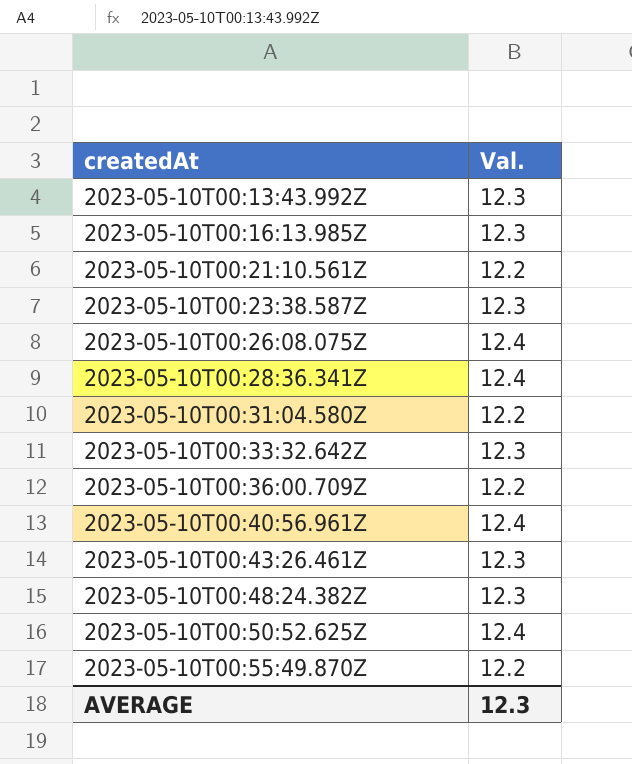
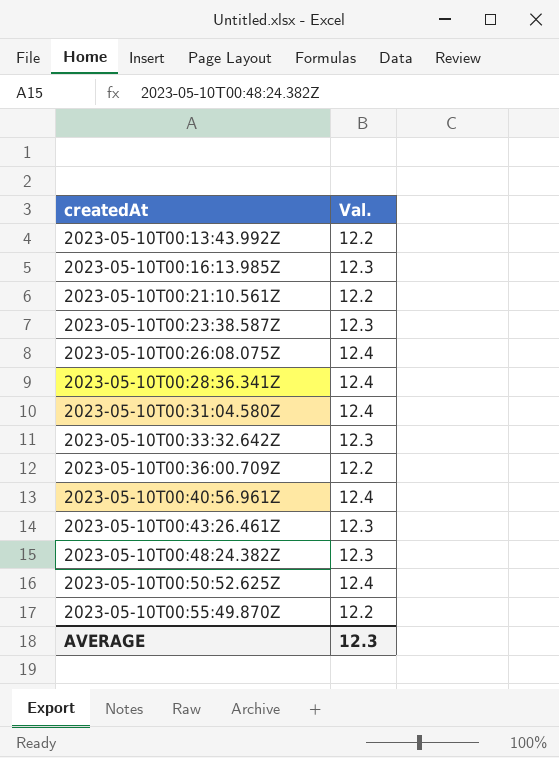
2023-05-10T00:13:43.992Z | Val.: 12.3 -> 12.2
2023-05-10T00:31:04.580Z | Val.: 12.2 -> 12.4

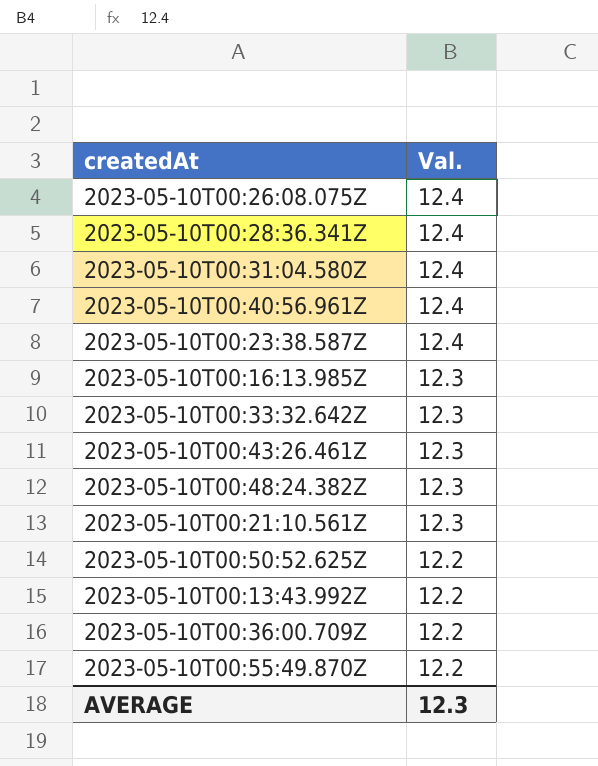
row order: createdAt ascending -> Val. descending
2023-05-10T00:23:38.587Z | Val.: 12.3 -> 12.4
2023-05-10T00:21:10.561Z | Val.: 12.2 -> 12.3
2023-05-10T00:50:52.625Z | Val.: 12.4 -> 12.2

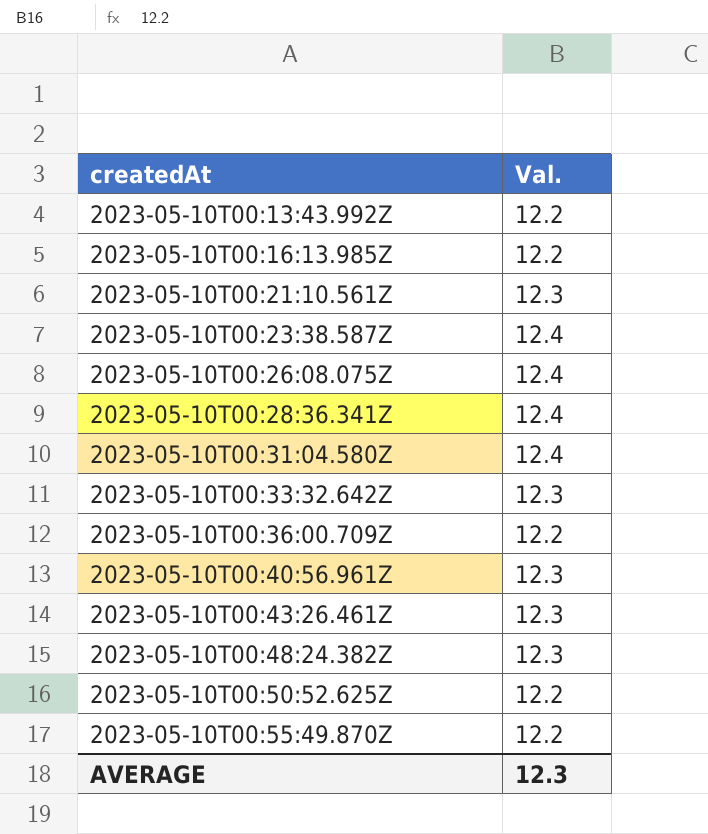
row order: Val. descending -> createdAt ascending
2023-05-10T00:16:13.985Z | Val.: 12.3 -> 12.2
2023-05-10T00:40:56.961Z | Val.: 12.4 -> 12.3

